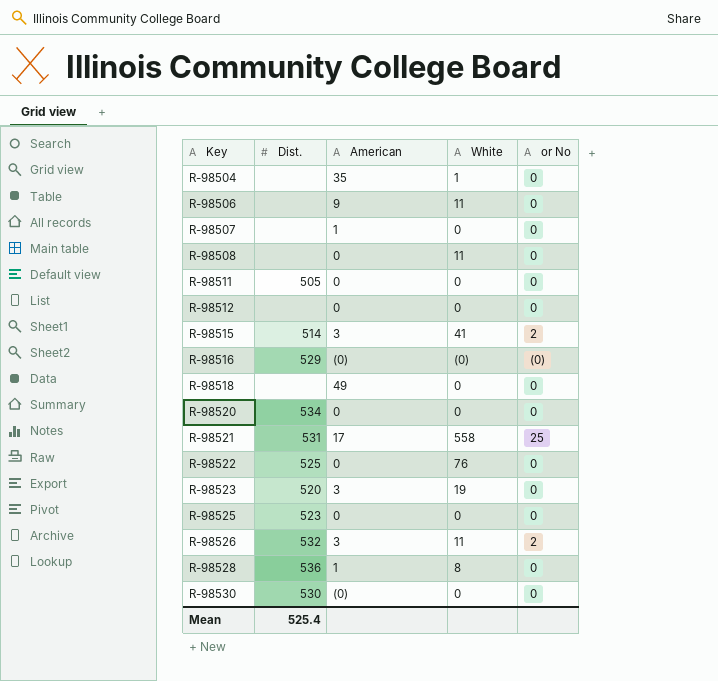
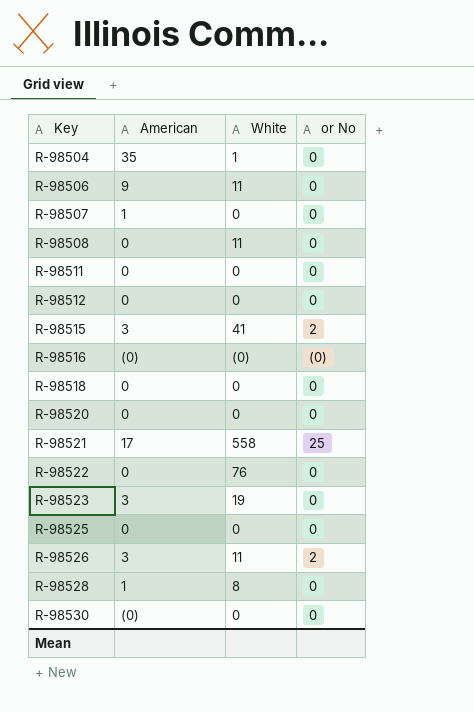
column Dist. | position: 2 -> none
R-98518 | American: 49 -> 0

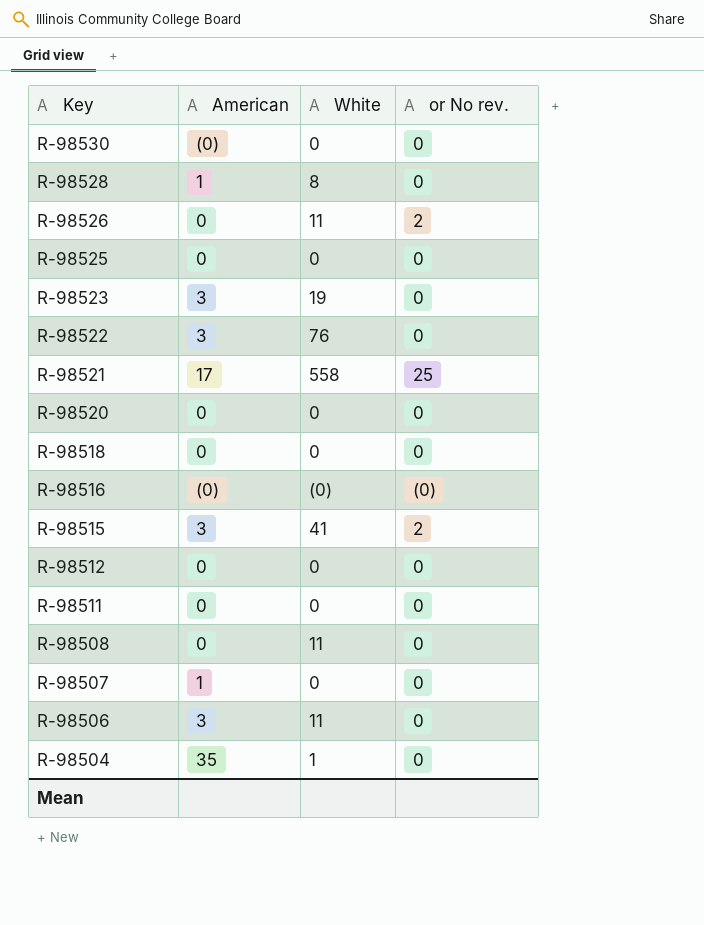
row order: Key ascending -> Key descending
column name: or No -> or No rev.
R-98526 | American: 3 -> 0
R-98522 | American: 0 -> 3
R-98506 | American: 9 -> 3

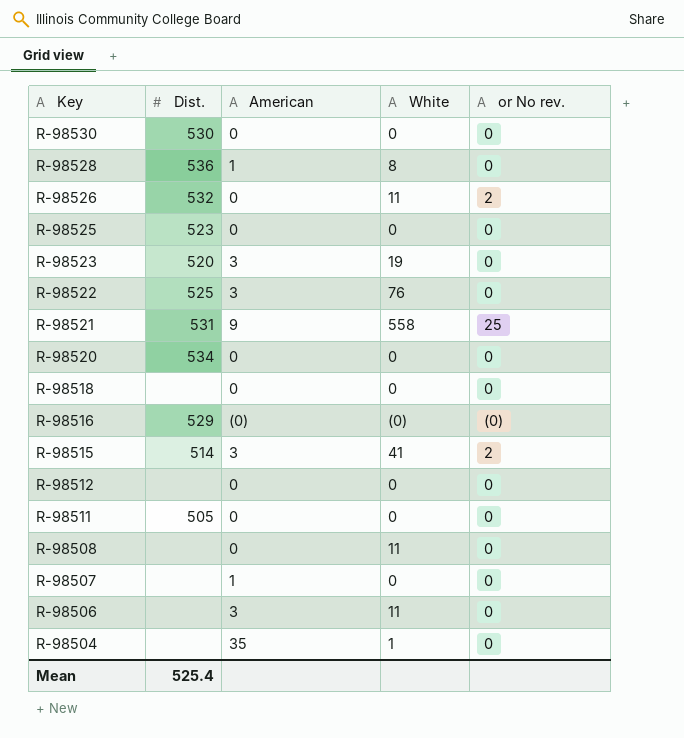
column Dist. | position: none -> 2
R-98530 | American: (0) -> 0
R-98521 | American: 17 -> 9

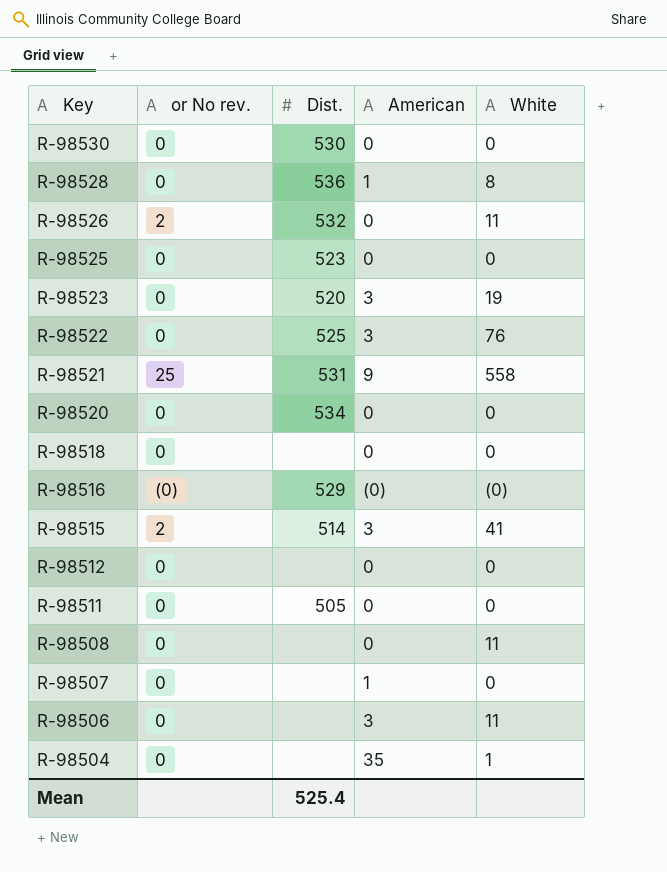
column or No rev. | position: 5 -> 2

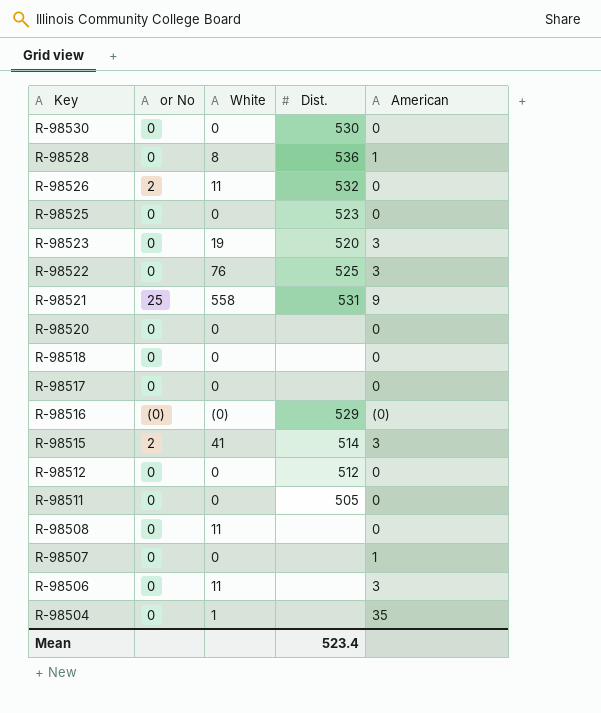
column name: or No rev. -> or No
column White | position: 5 -> 3
R-98520 | Dist.: 534 -> none
row R-98517: none -> 0 | 0 | none | 0
R-98512 | Dist.: none -> 512
Mean | Dist.: 525.4 -> 523.4

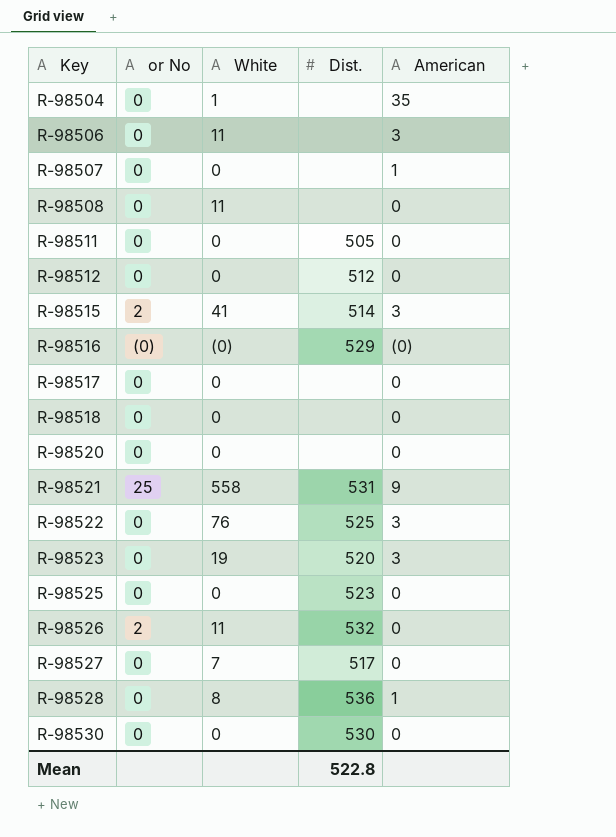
row order: Key descending -> Key ascending
row R-98527: none -> 0 | 7 | 517 | 0
Mean | Dist.: 523.4 -> 522.8

